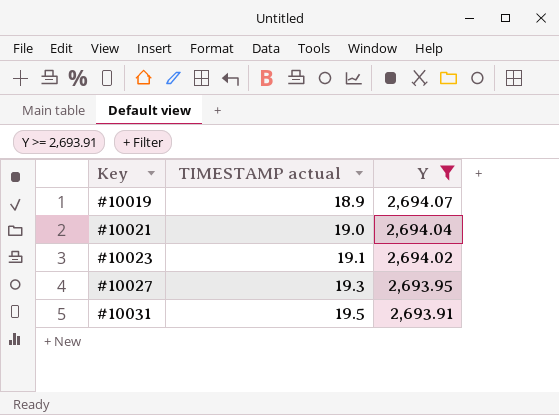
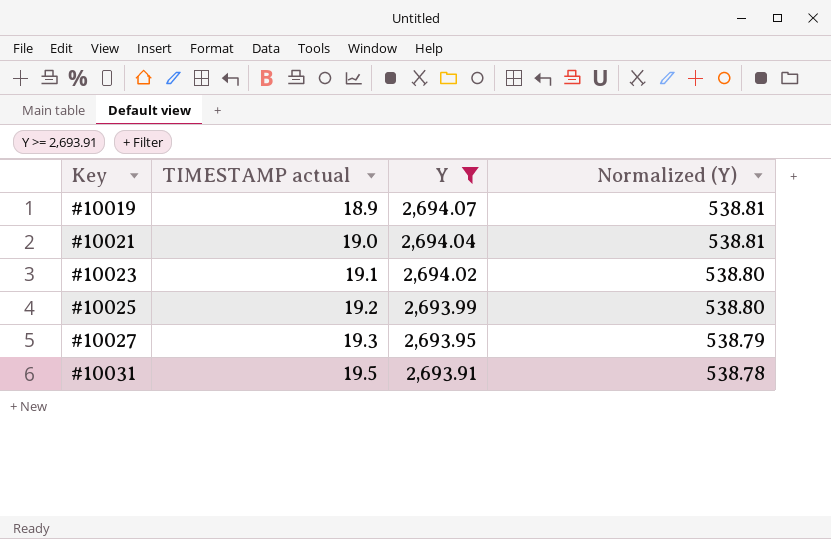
column Normalized (Y) | formula: none -> [Y] * 0.2
row #10025: none -> 19.2 | 2,693.99 | 538.80

